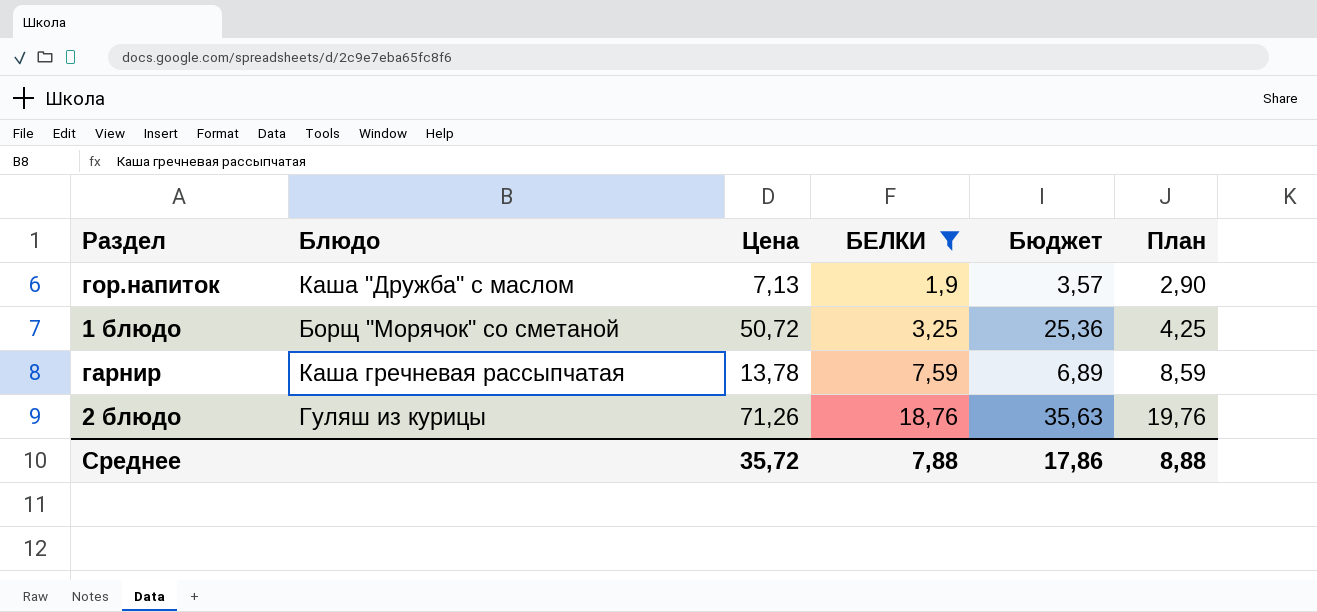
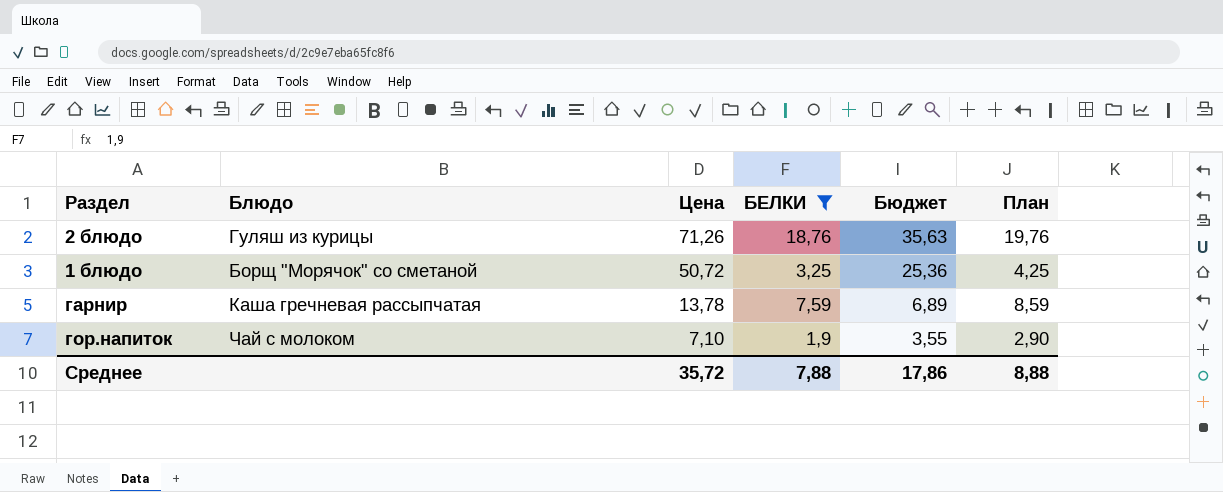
row order: БЕЛКИ ascending -> Цена descending
гор.напиток | Блюдо: Каша "Дружба" с маслом -> Чай с молоком
гор.напиток | Цена: 7,13 -> 7,10
гор.напиток | Бюджет: 3,57 -> 3,55

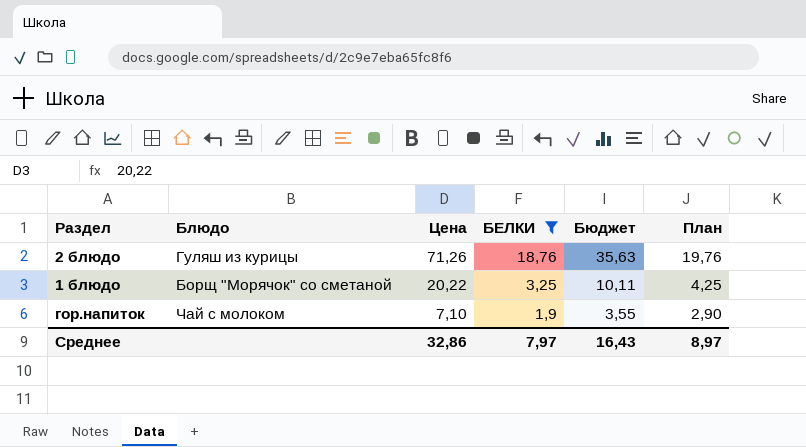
row гарнир: Каша гречневая рассыпчатая | 13,78 | 7,59 | 6,89 | 8,59 -> none
1 блюдо | Цена: 50,72 -> 20,22
1 блюдо | Бюджет: 25,36 -> 10,11
Среднее | Цена: 35,72 -> 32,86
Среднее | БЕЛКИ: 7,88 -> 7,97
Среднее | Бюджет: 17,86 -> 16,43
Среднее | План: 8,88 -> 8,97

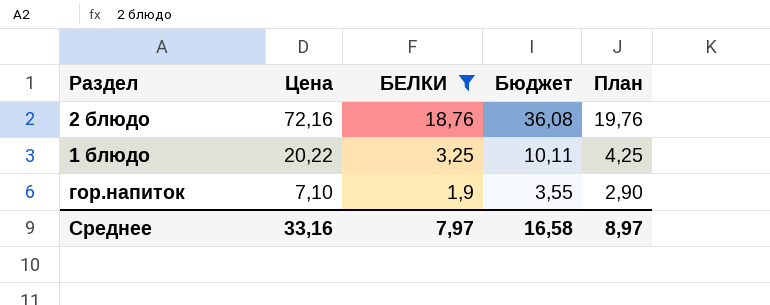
column Блюдо | position: 2 -> none
2 блюдо | Цена: 71,26 -> 72,16
2 блюдо | Бюджет: 35,63 -> 36,08
Среднее | Цена: 32,86 -> 33,16
Среднее | Бюджет: 16,43 -> 16,58

